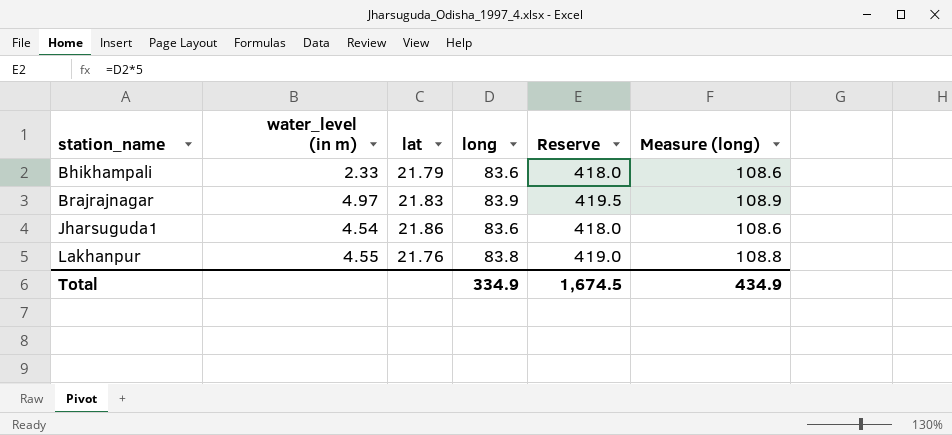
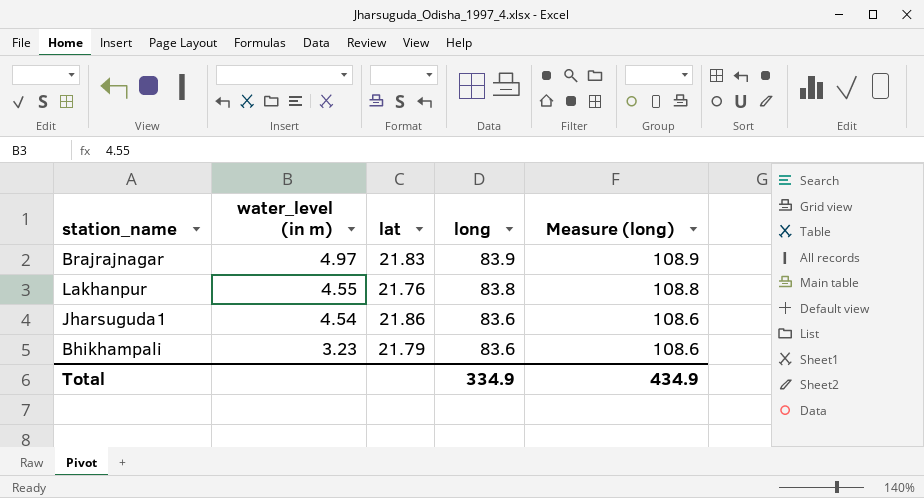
row order: station_name ascending -> water_level (in m) descending
column Reserve | formula: [long] * 5 -> none
Bhikhampali | water_level (in m): 2.33 -> 3.23

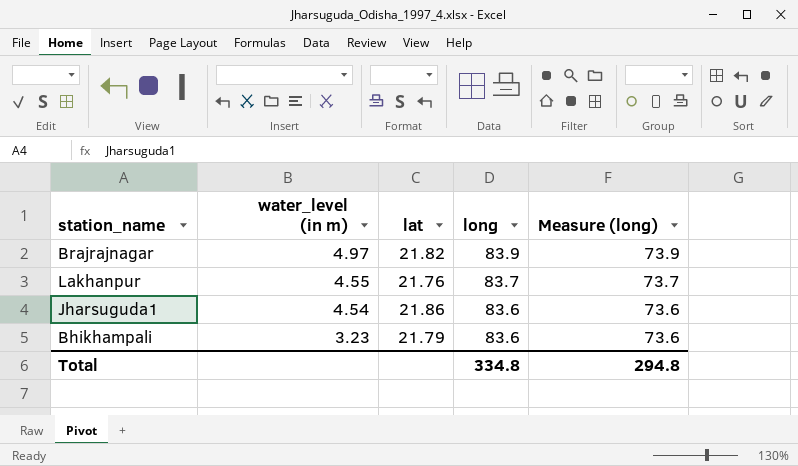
column Measure (long) | formula: [long] + 25 -> [long] - 10
Brajrajnagar | lat: 21.83 -> 21.82
Lakhanpur | long: 83.8 -> 83.7
Total | long: 334.9 -> 334.8
Total | Measure (long): 434.9 -> 294.8

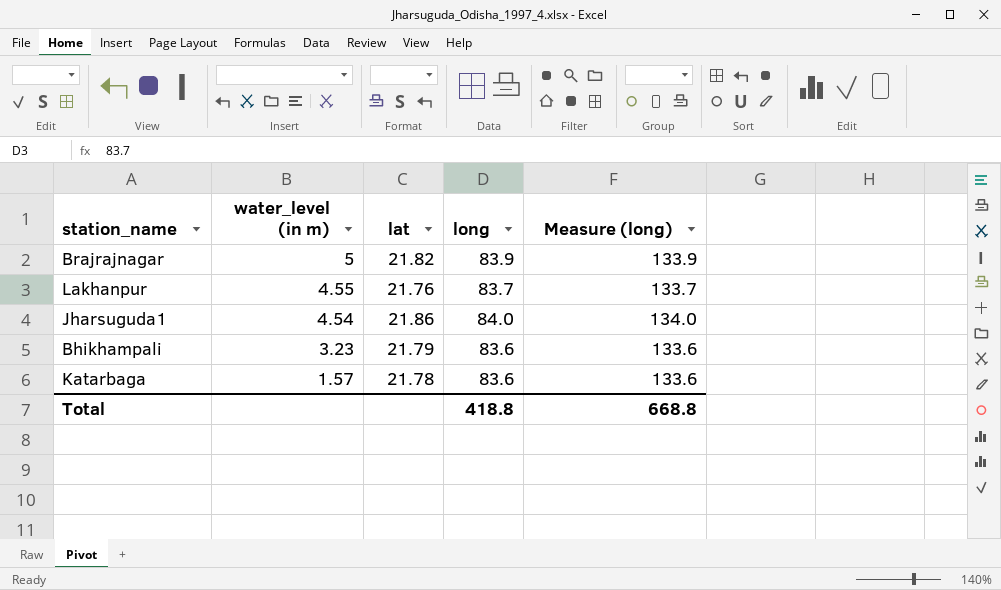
column Measure (long) | formula: [long] - 10 -> [long] + 50
Brajrajnagar | water_level (in m): 4.97 -> 5
Jharsuguda1 | long: 83.6 -> 84.0
row Katarbaga: none -> 1.57 | 21.78 | 83.6 | 133.6
Total | long: 334.8 -> 418.8
Total | Measure (long): 294.8 -> 668.8

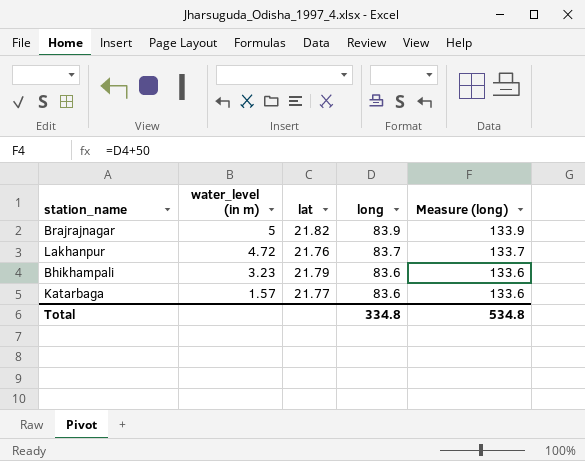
row Jharsuguda1: 4.54 | 21.86 | 84.0 | 134.0 -> none
Lakhanpur | water_level (in m): 4.55 -> 4.72
Katarbaga | lat: 21.78 -> 21.77
Total | long: 418.8 -> 334.8
Total | Measure (long): 668.8 -> 534.8

